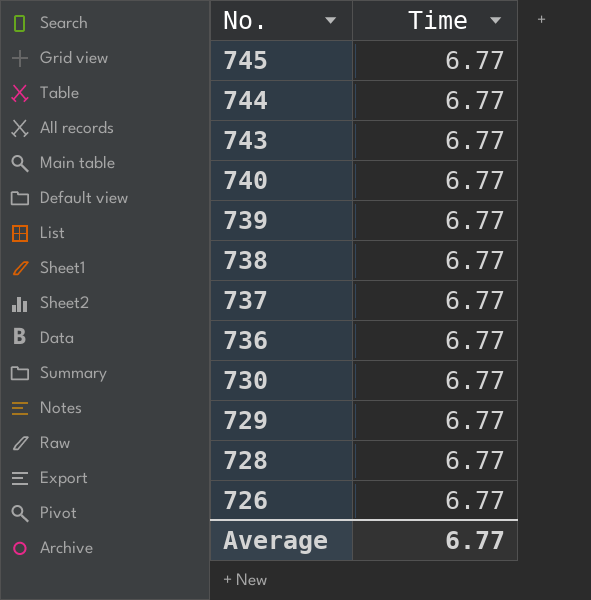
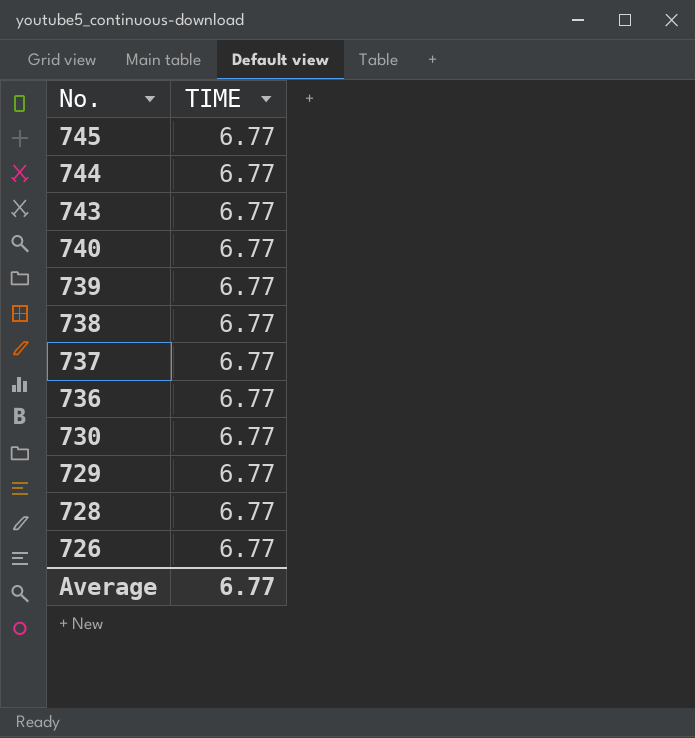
column name: Time -> TIME

